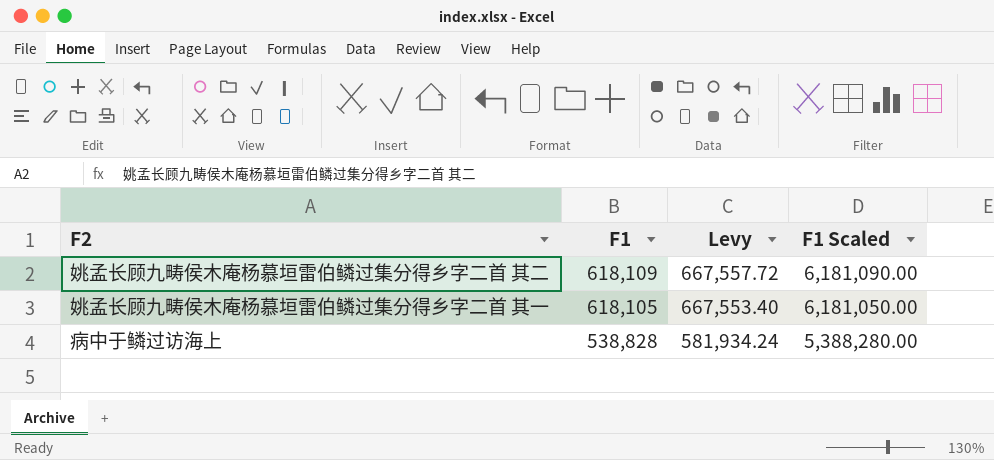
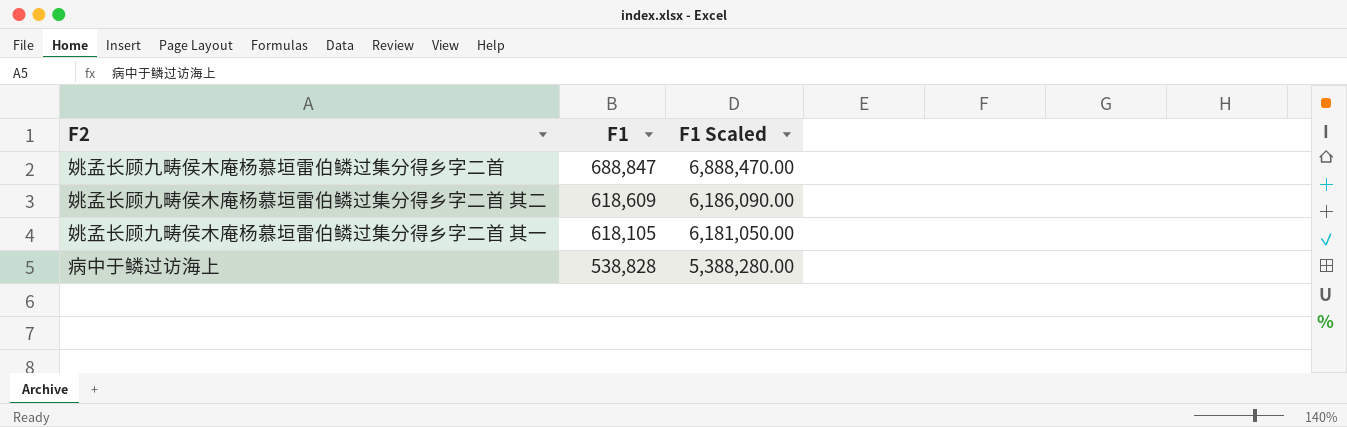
column Levy | formula: [F1] * 1.08 -> none
row 姚孟长顾九畴侯木庵杨慕垣雷伯鳞过集分得乡字二首: none -> 688,847 | 6,888,470.00
姚孟长顾九畴侯木庵杨慕垣雷伯鳞过集分得乡字二首 其二 | F1: 618,109 -> 618,609
姚孟长顾九畴侯木庵杨慕垣雷伯鳞过集分得乡字二首 其二 | F1 Scaled: 6,181,090.00 -> 6,186,090.00

